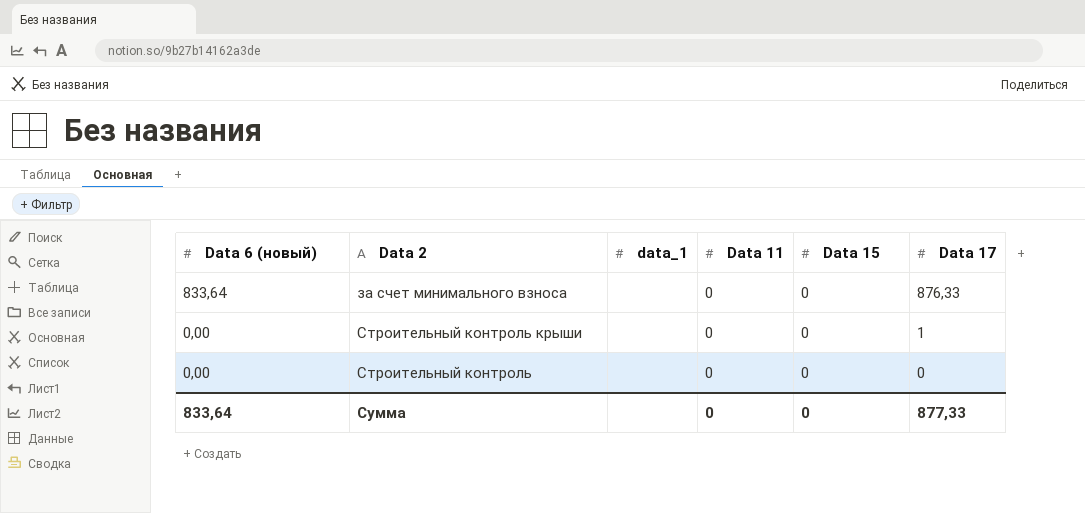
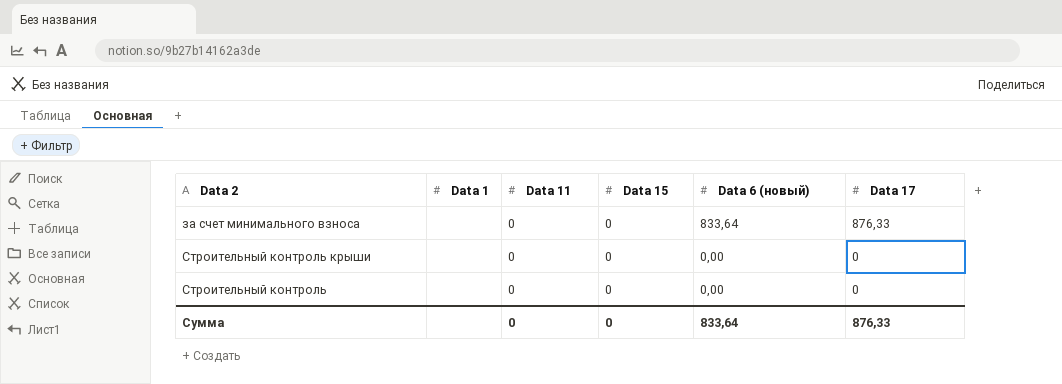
column name: data_1 -> Data 1
column Data 6 (новый) | position: 1 -> 5
Строительный контроль крыши | Data 17: 1 -> 0
Сумма | Data 17: 877,33 -> 876,33

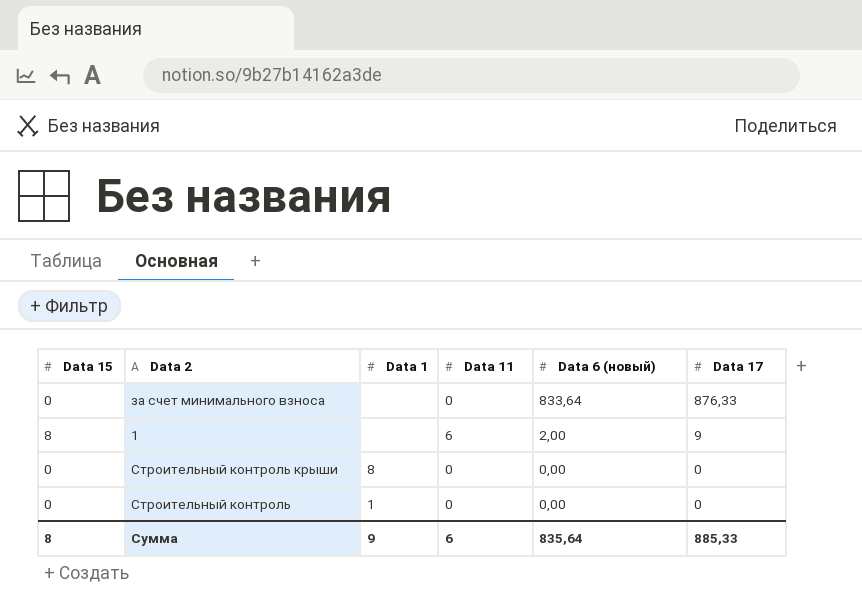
column Data 15 | position: 4 -> 1
row 1: none -> 8 | none | 6 | 2,00 | 9
Строительный контроль крыши | Data 1: none -> 8
Строительный контроль | Data 1: none -> 1
Сумма | Data 15: 0 -> 8
Сумма | Data 1: none -> 9
Сумма | Data 11: 0 -> 6
Сумма | Data 6 (новый): 833,64 -> 835,64
Сумма | Data 17: 876,33 -> 885,33

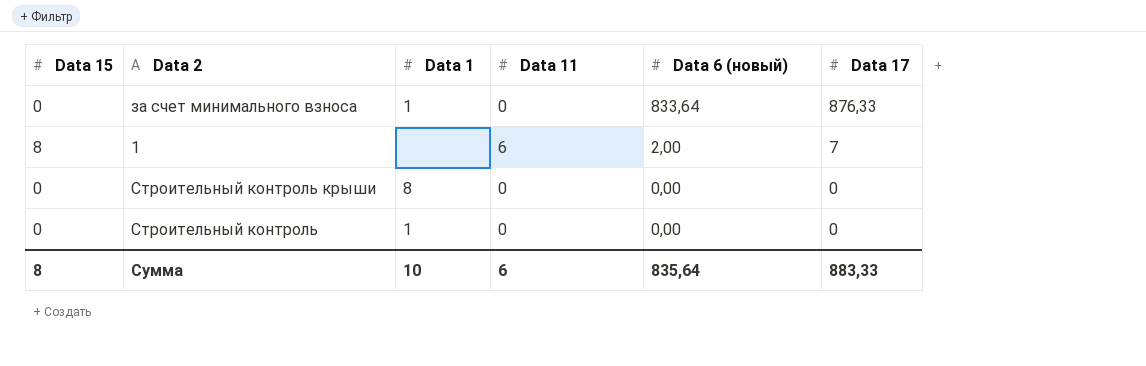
за счет минимального взноса | Data 1: none -> 1
1 | Data 17: 9 -> 7
Сумма | Data 1: 9 -> 10
Сумма | Data 17: 885,33 -> 883,33

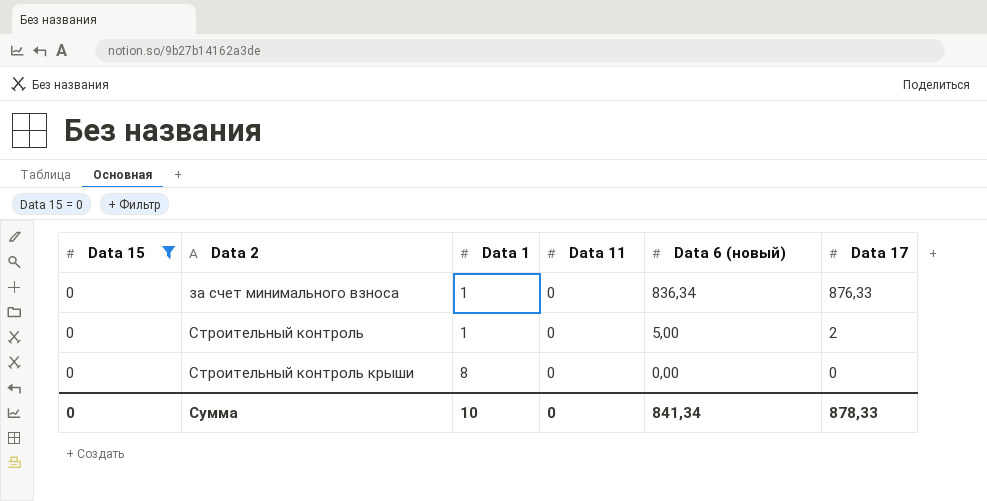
filter: none -> Data 15 = 0
row order: Data 6 (новый) descending -> Data 2 ascending
за счет минимального взноса | Data 6 (новый): 833,64 -> 836,34
Строительный контроль | Data 6 (новый): 0,00 -> 5,00
Строительный контроль | Data 17: 0 -> 2
Сумма | Data 15: 8 -> 0
Сумма | Data 11: 6 -> 0
Сумма | Data 6 (новый): 835,64 -> 841,34
Сумма | Data 17: 883,33 -> 878,33

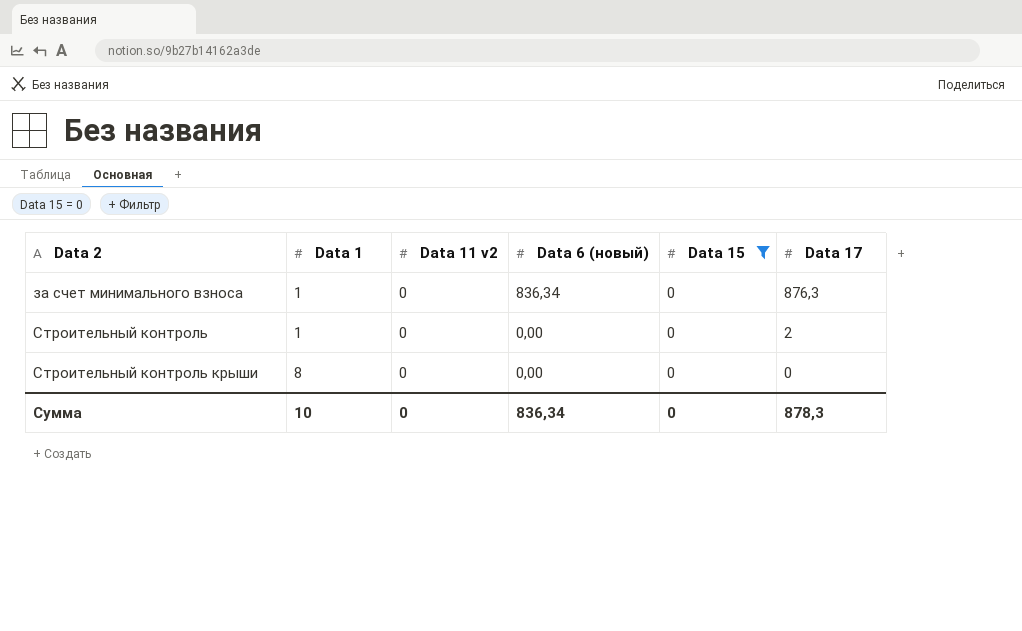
column name: Data 11 -> Data 11 v2
column Data 15 | position: 1 -> 5
за счет минимального взноса | Data 17: 876,33 -> 876,3
Строительный контроль | Data 6 (новый): 5,00 -> 0,00
Сумма | Data 6 (новый): 841,34 -> 836,34
Сумма | Data 17: 878,33 -> 878,3

